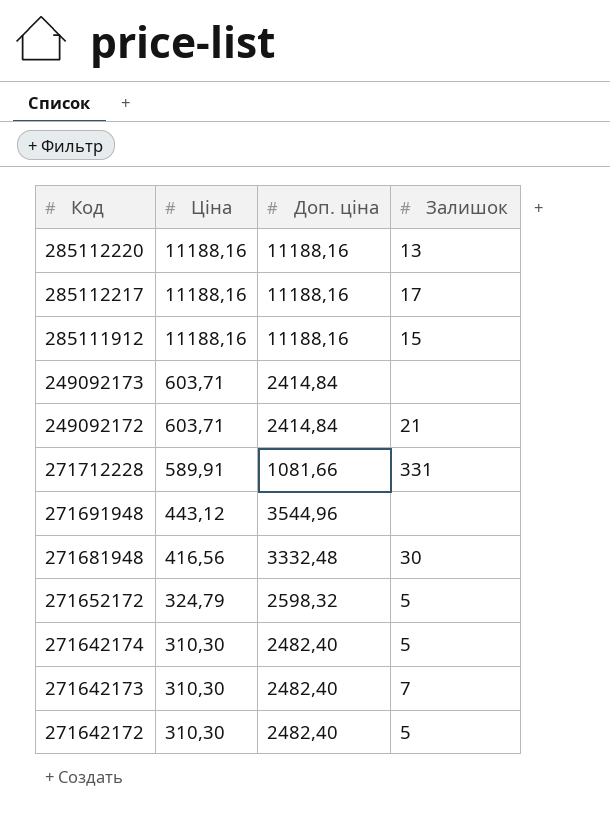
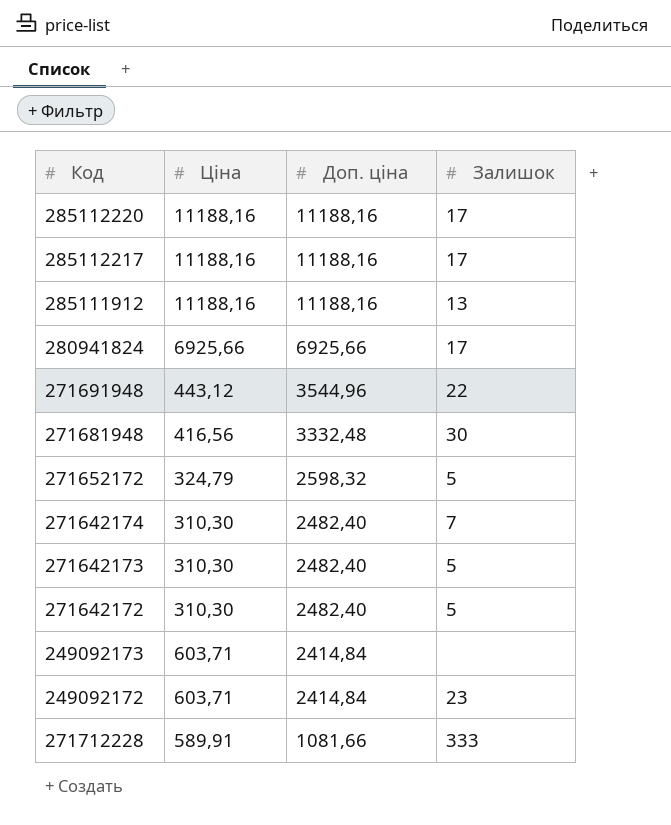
row order: Ціна descending -> Доп. ціна descending
285112220 | Залишок: 13 -> 17
285111912 | Залишок: 15 -> 13
row 280941824: none -> 6925,66 | 6925,66 | 17
271691948 | Залишок: none -> 22
271642174 | Залишок: 5 -> 7
271642173 | Залишок: 7 -> 5
249092172 | Залишок: 21 -> 23
271712228 | Залишок: 331 -> 333

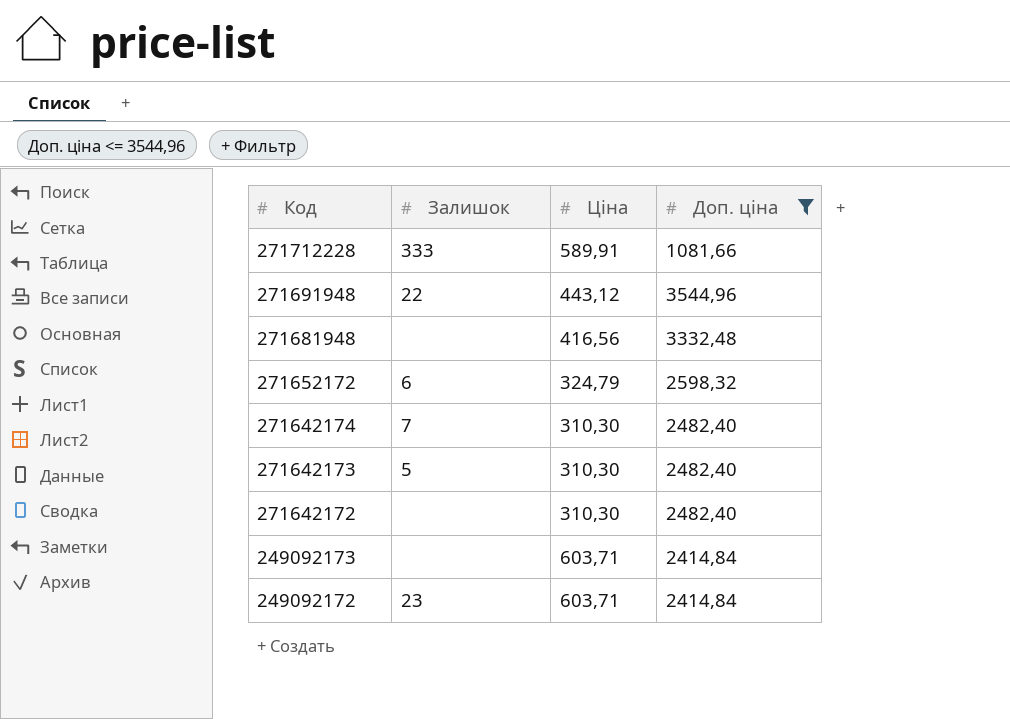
filter: none -> Доп. ціна <= 3544,96
row order: Доп. ціна descending -> Код descending
column Залишок | position: 4 -> 2
271681948 | Залишок: 30 -> none
271652172 | Залишок: 5 -> 6
271642172 | Залишок: 5 -> none

